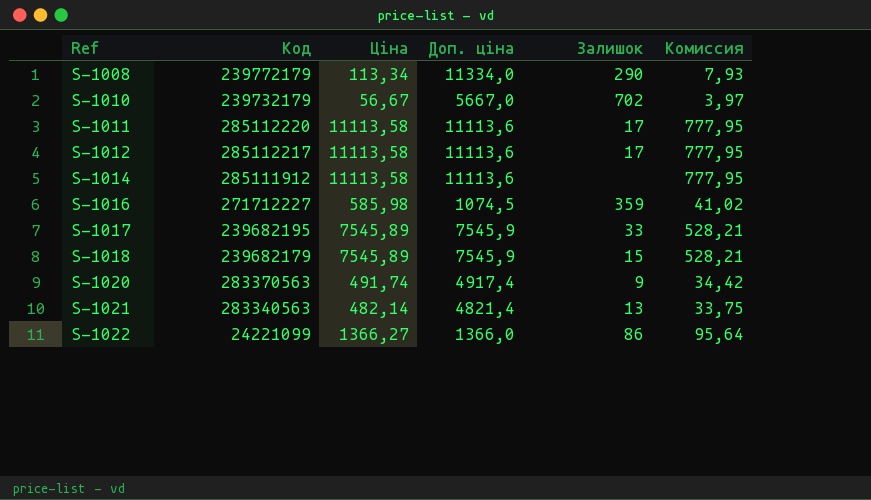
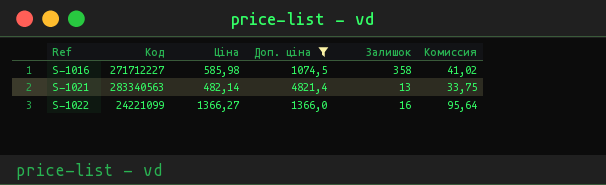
filter: none -> Доп. ціна <= 4821,4
S-1016 | Залишок: 359 -> 358
S-1022 | Залишок: 86 -> 16

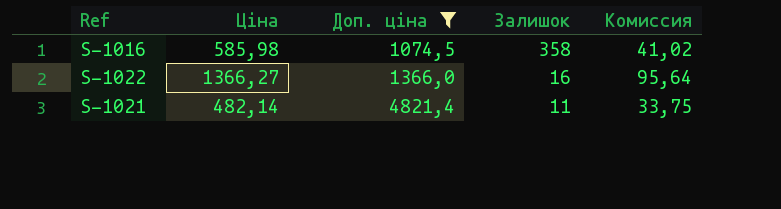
row order: Ref ascending -> Доп. ціна ascending
column Код | position: 2 -> none
S-1021 | Залишок: 13 -> 11

